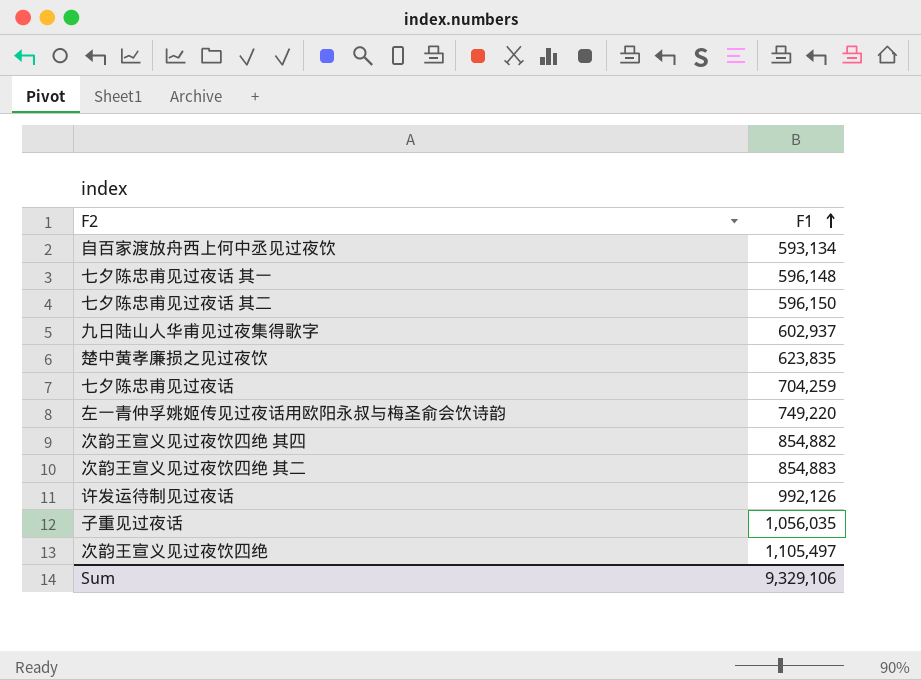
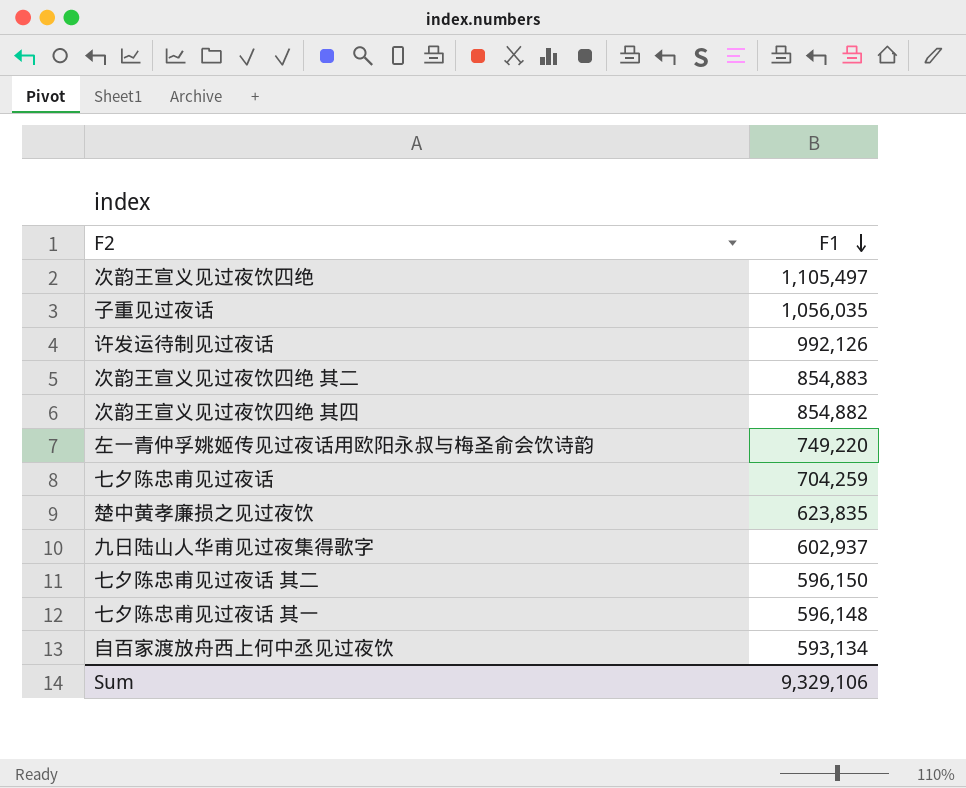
row order: F1 ascending -> F1 descending

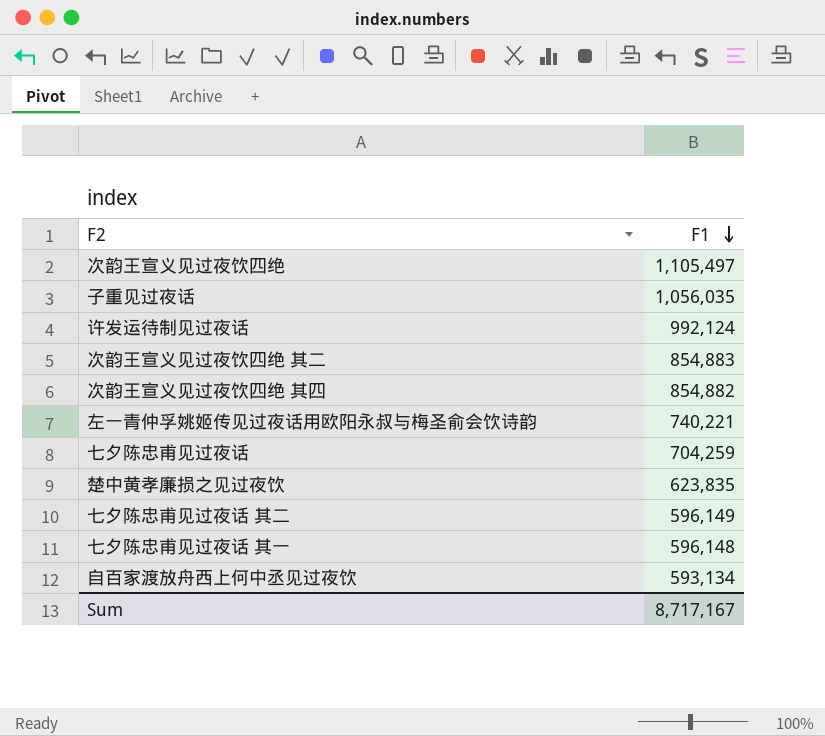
row 九日陆山人华甫见过夜集得歌字: 602,937 -> none
许发运待制见过夜话 | F1: 992,126 -> 992,124
左一青仲孚姚姬传见过夜话用欧阳永叔与梅圣俞会饮诗韵 | F1: 749,220 -> 740,221
七夕陈忠甫见过夜话 其二 | F1: 596,150 -> 596,149
Sum | F1: 9,329,106 -> 8,717,167

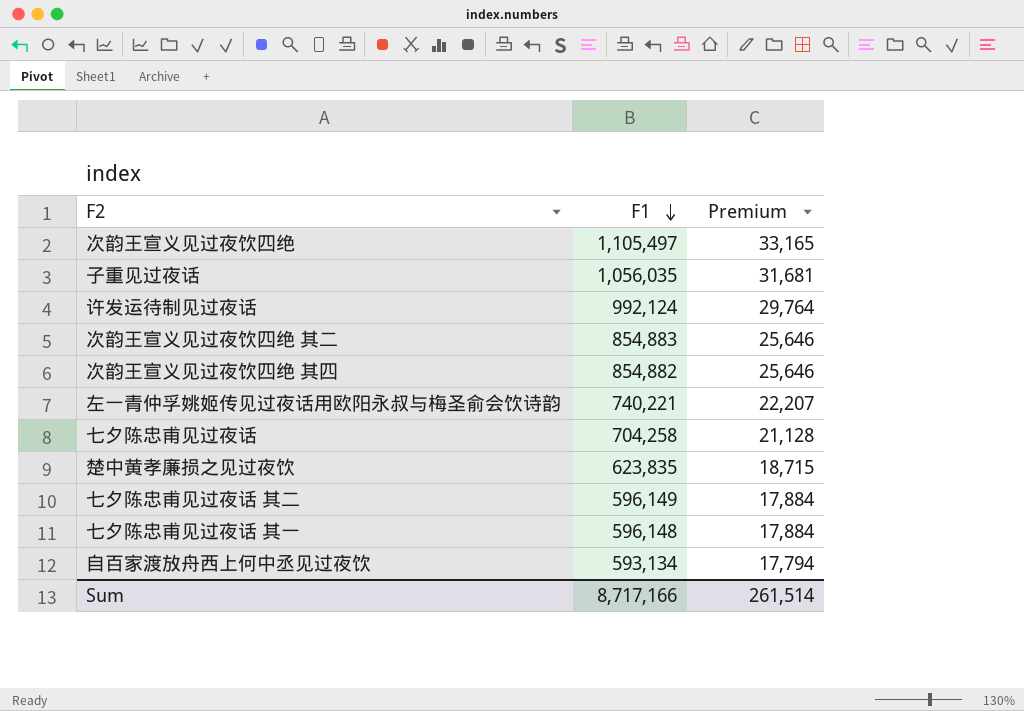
column Premium | formula: none -> [F1] * 0.03
七夕陈忠甫见过夜话 | F1: 704,259 -> 704,258
Sum | F1: 8,717,167 -> 8,717,166

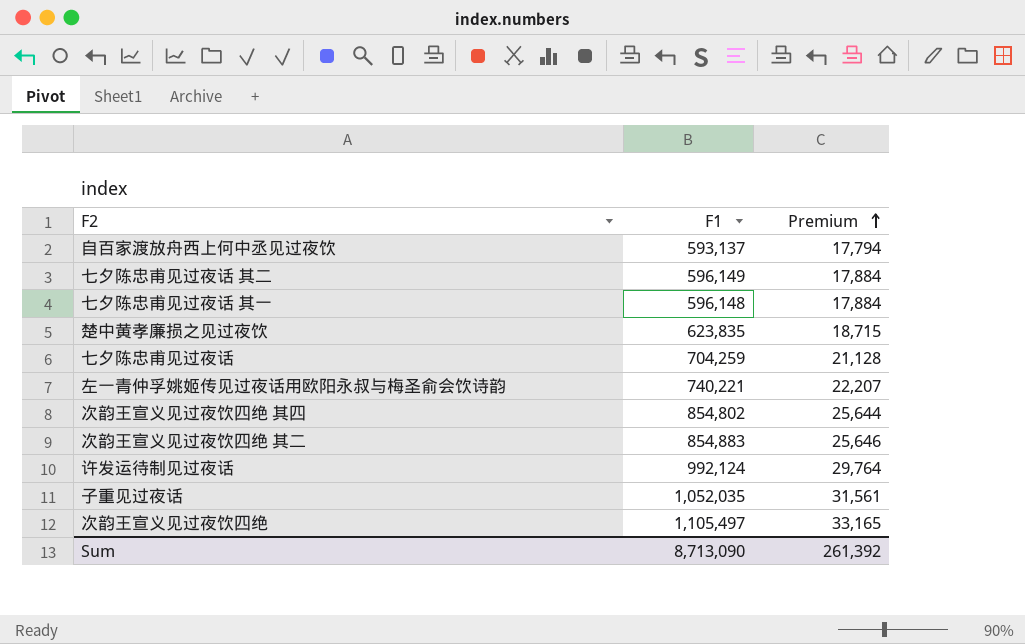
row order: F1 descending -> Premium ascending
自百家渡放舟西上何中丞见过夜饮 | F1: 593,134 -> 593,137
七夕陈忠甫见过夜话 | F1: 704,258 -> 704,259
次韵王宣义见过夜饮四绝 其四 | F1: 854,882 -> 854,802
次韵王宣义见过夜饮四绝 其四 | Premium: 25,646 -> 25,644
子重见过夜话 | F1: 1,056,035 -> 1,052,035
子重见过夜话 | Premium: 31,681 -> 31,561
Sum | F1: 8,717,166 -> 8,713,090
Sum | Premium: 261,514 -> 261,392

